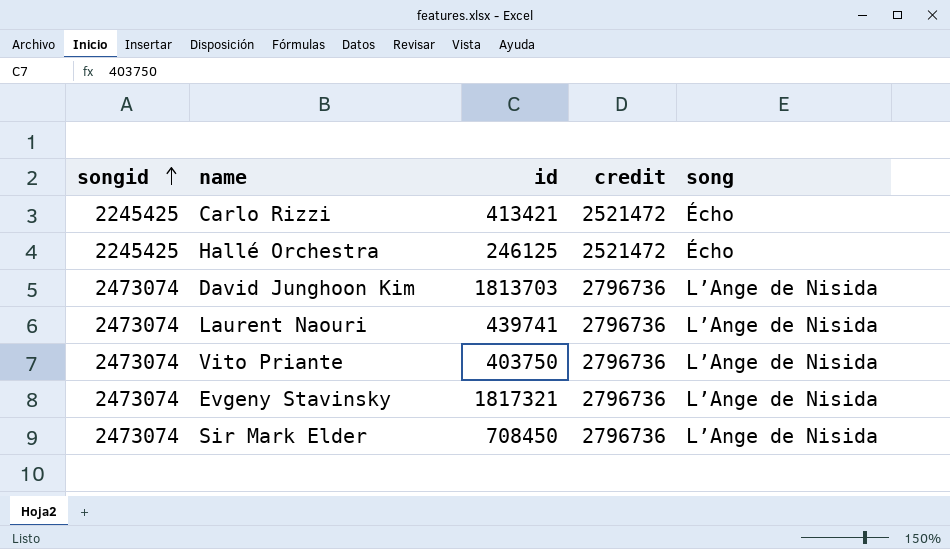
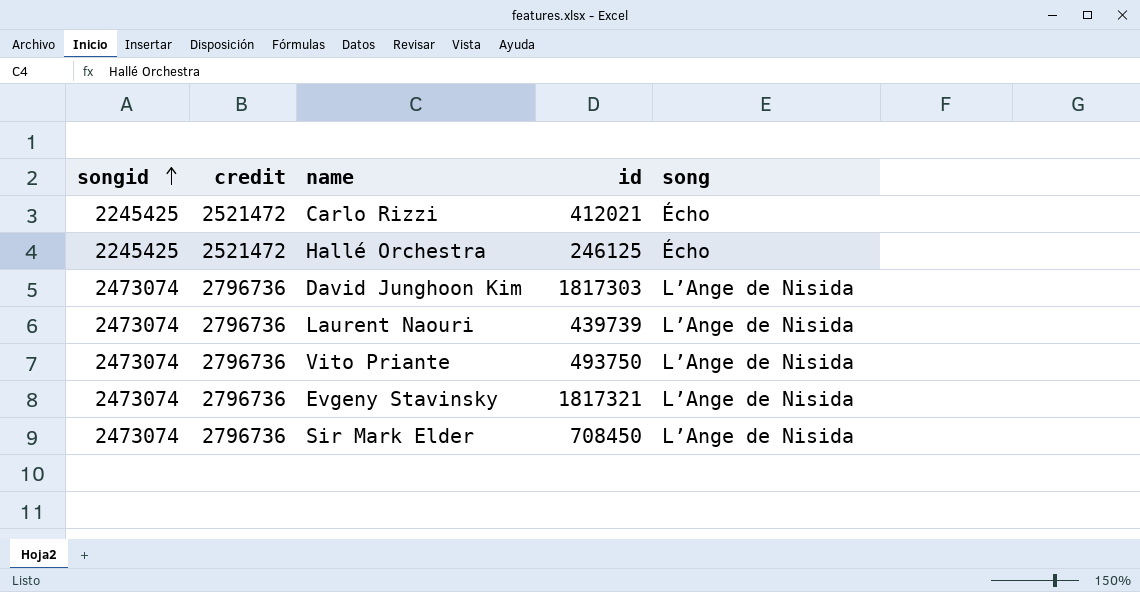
column credit | position: 4 -> 2
Carlo Rizzi | id: 413421 -> 412021
David Junghoon Kim | id: 1813703 -> 1817303
Laurent Naouri | id: 439741 -> 439739
Vito Priante | id: 403750 -> 493750

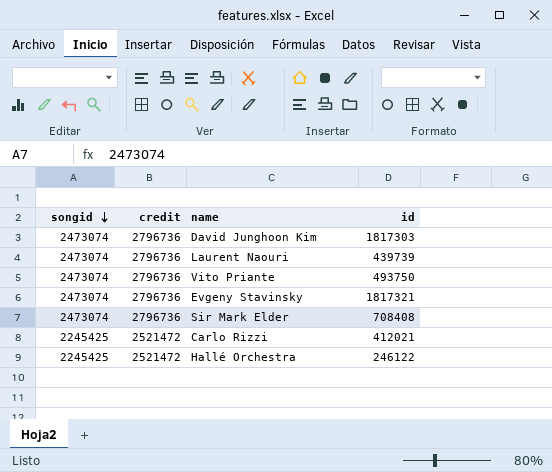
row order: songid ascending -> songid descending
column song | position: 5 -> none
Sir Mark Elder | id: 708450 -> 708408
Hallé Orchestra | id: 246125 -> 246122

